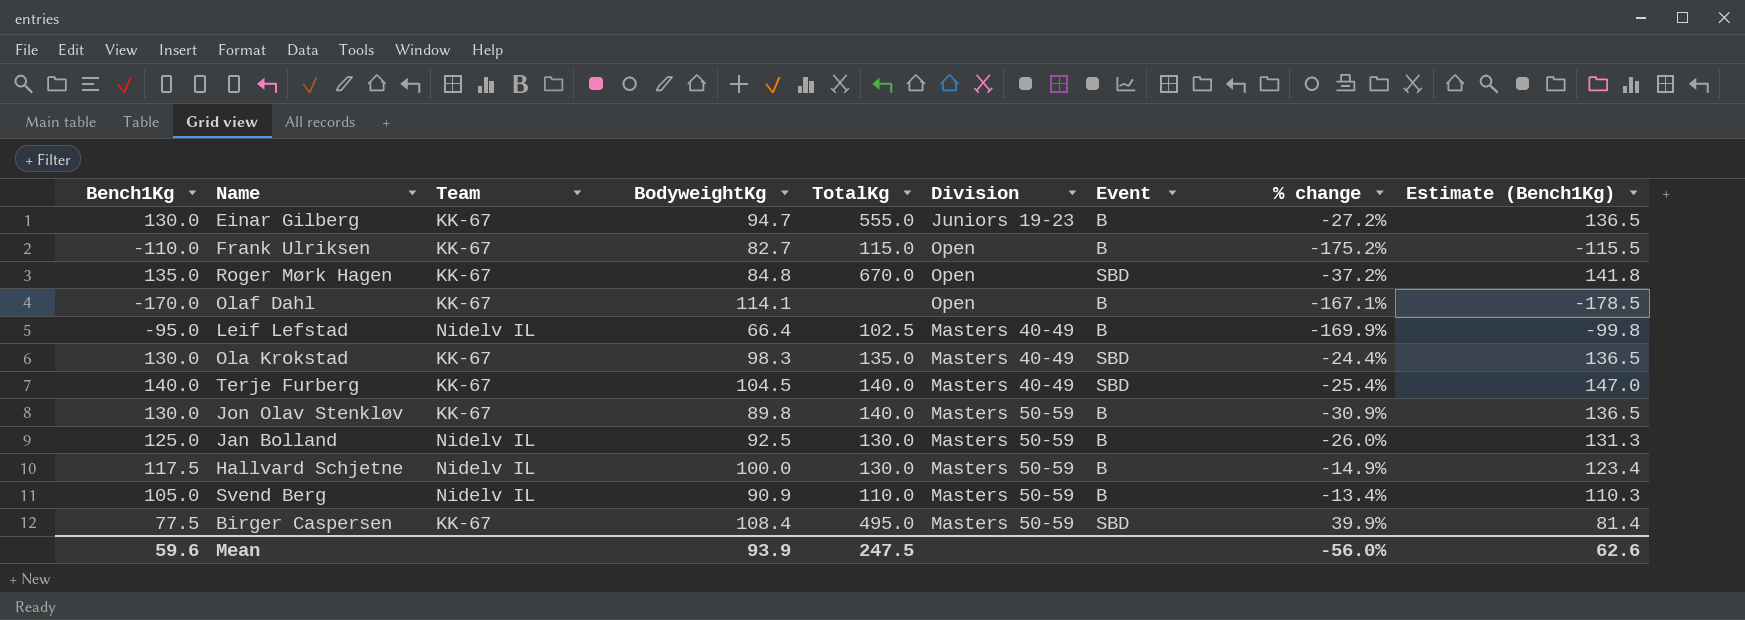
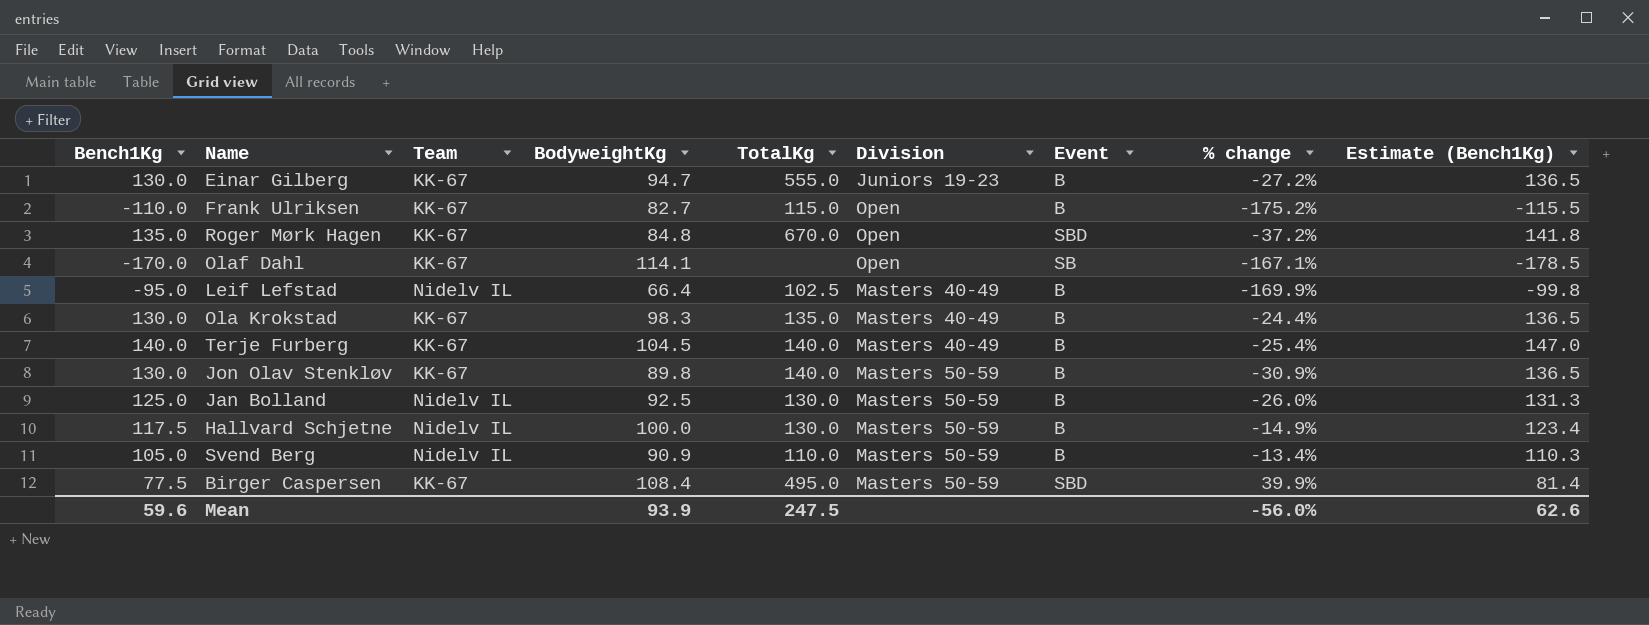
Olaf Dahl | Event: B -> SB
Ola Krokstad | Event: SBD -> B
Terje Furberg | Event: SBD -> B

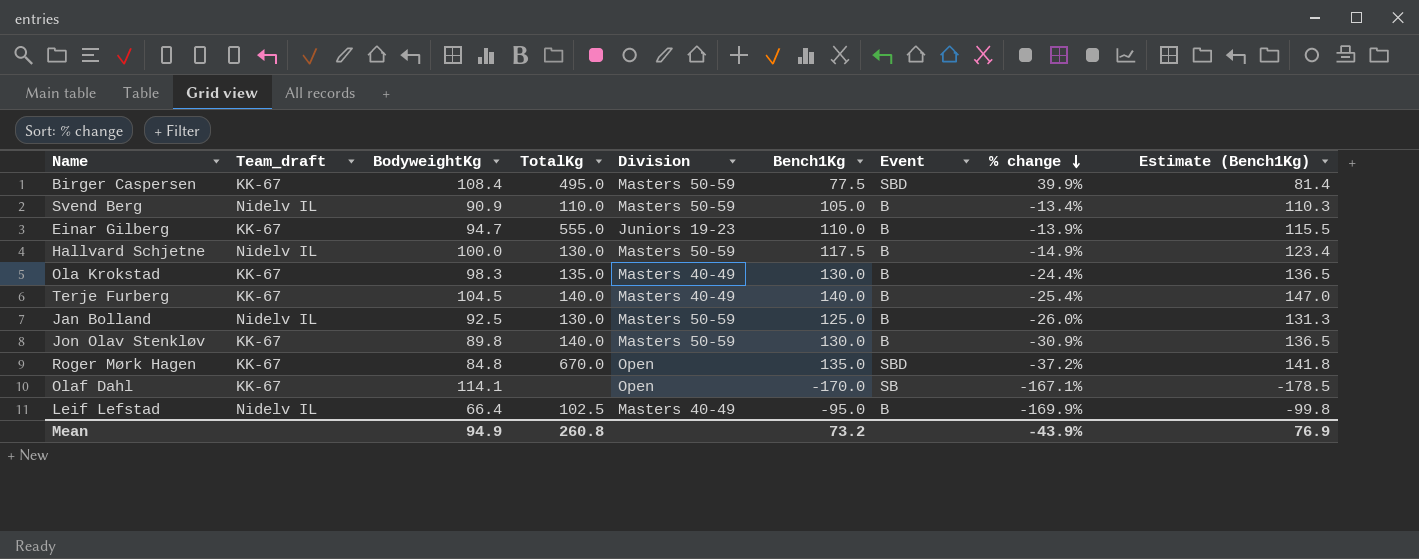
row order: none -> % change descending
column name: Team -> Team_draft
column Bench1Kg | position: 1 -> 6
row Frank Ulriksen: -110.0 | KK-67 | 82.7 | 115.0 | Open | B | -175.2% | -115.5 -> none
Einar Gilberg | Bench1Kg: 130.0 -> 110.0
Einar Gilberg | % change: -27.2% -> -13.9%
Einar Gilberg | Estimate (Bench1Kg): 136.5 -> 115.5
Mean | BodyweightKg: 93.9 -> 94.9
Mean | TotalKg: 247.5 -> 260.8
Mean | Bench1Kg: 59.6 -> 73.2
Mean | % change: -56.0% -> -43.9%
Mean | Estimate (Bench1Kg): 62.6 -> 76.9

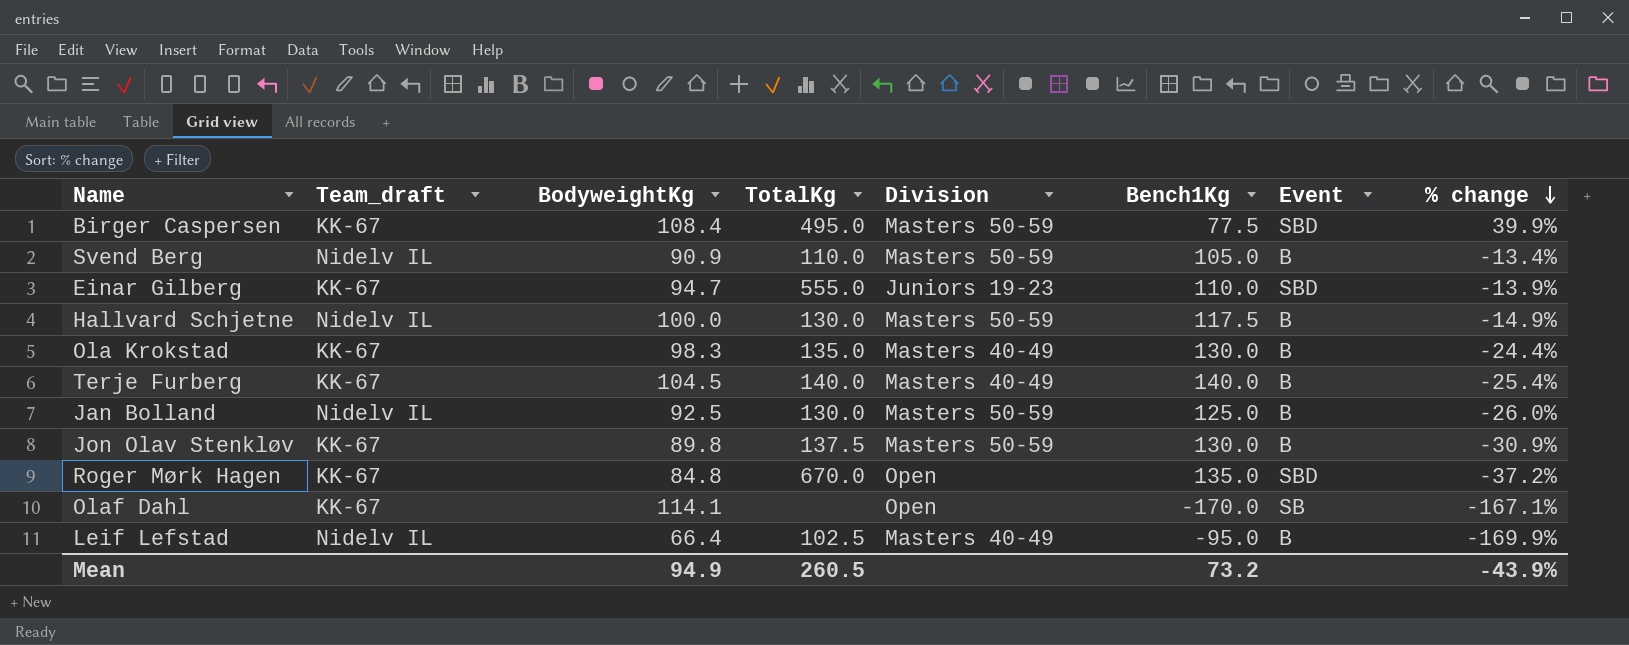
column Estimate (Bench1Kg) | formula: [Bench1Kg] * 1.05 -> none
Einar Gilberg | Event: B -> SBD
Jon Olav Stenkløv | TotalKg: 140.0 -> 137.5
Mean | TotalKg: 260.8 -> 260.5

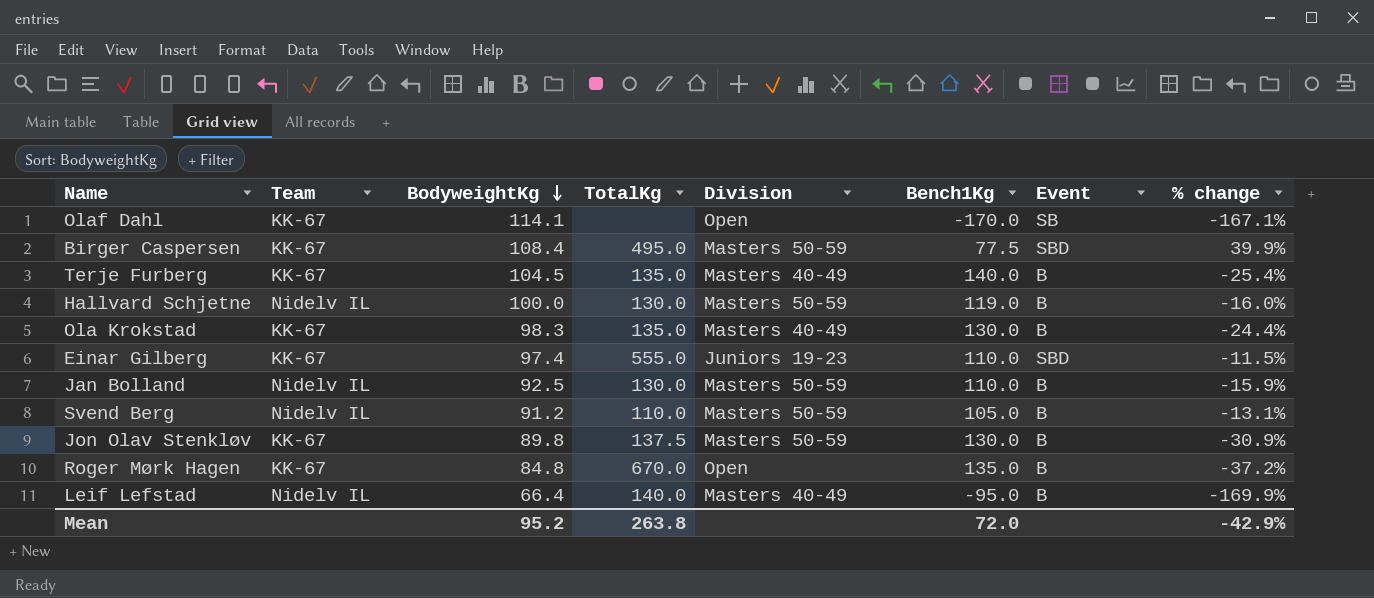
row order: % change descending -> BodyweightKg descending
column name: Team_draft -> Team
Terje Furberg | TotalKg: 140.0 -> 135.0
Hallvard Schjetne | Bench1Kg: 117.5 -> 119.0
Hallvard Schjetne | % change: -14.9% -> -16.0%
Einar Gilberg | BodyweightKg: 94.7 -> 97.4
Einar Gilberg | % change: -13.9% -> -11.5%
Jan Bolland | Bench1Kg: 125.0 -> 110.0
Jan Bolland | % change: -26.0% -> -15.9%
Svend Berg | BodyweightKg: 90.9 -> 91.2
Svend Berg | % change: -13.4% -> -13.1%
Roger Mørk Hagen | Event: SBD -> B
Leif Lefstad | TotalKg: 102.5 -> 140.0
Mean | BodyweightKg: 94.9 -> 95.2
Mean | TotalKg: 260.5 -> 263.8
Mean | Bench1Kg: 73.2 -> 72.0
Mean | % change: -43.9% -> -42.9%

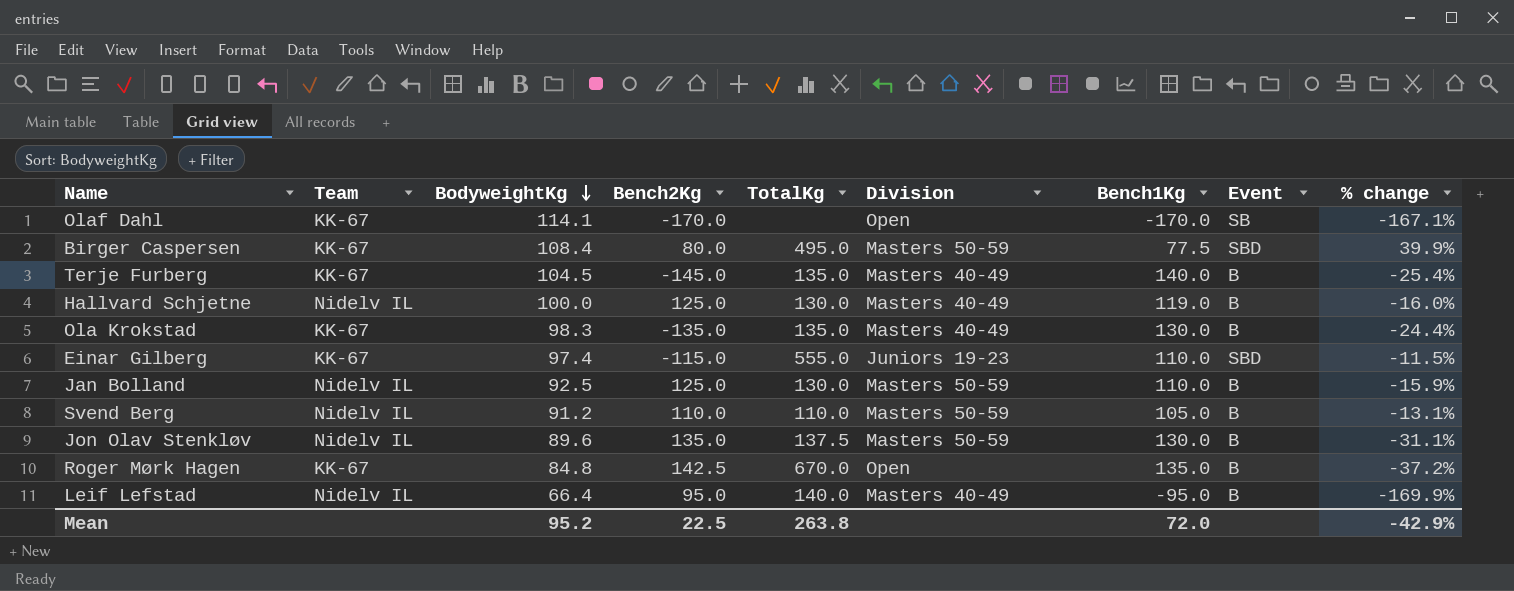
column Bench2Kg | position: none -> 4
Hallvard Schjetne | Division: Masters 50-59 -> Masters 40-49
Jon Olav Stenkløv | Team: KK-67 -> Nidelv IL
Jon Olav Stenkløv | BodyweightKg: 89.8 -> 89.6
Jon Olav Stenkløv | % change: -30.9% -> -31.1%

